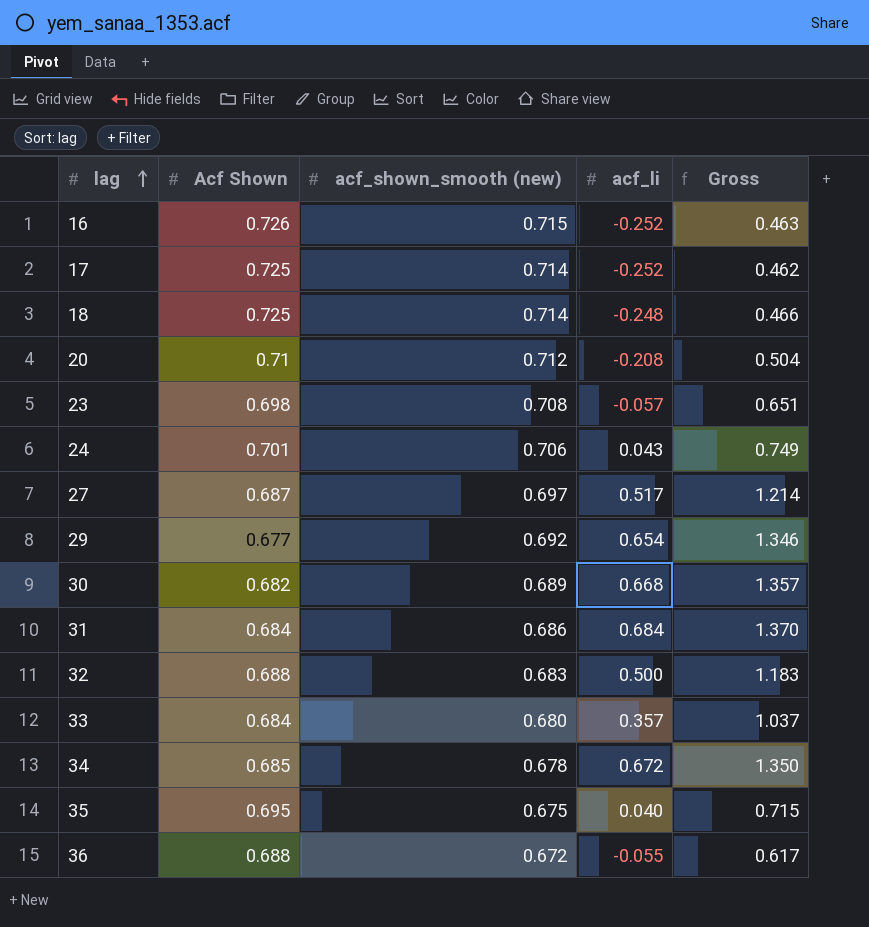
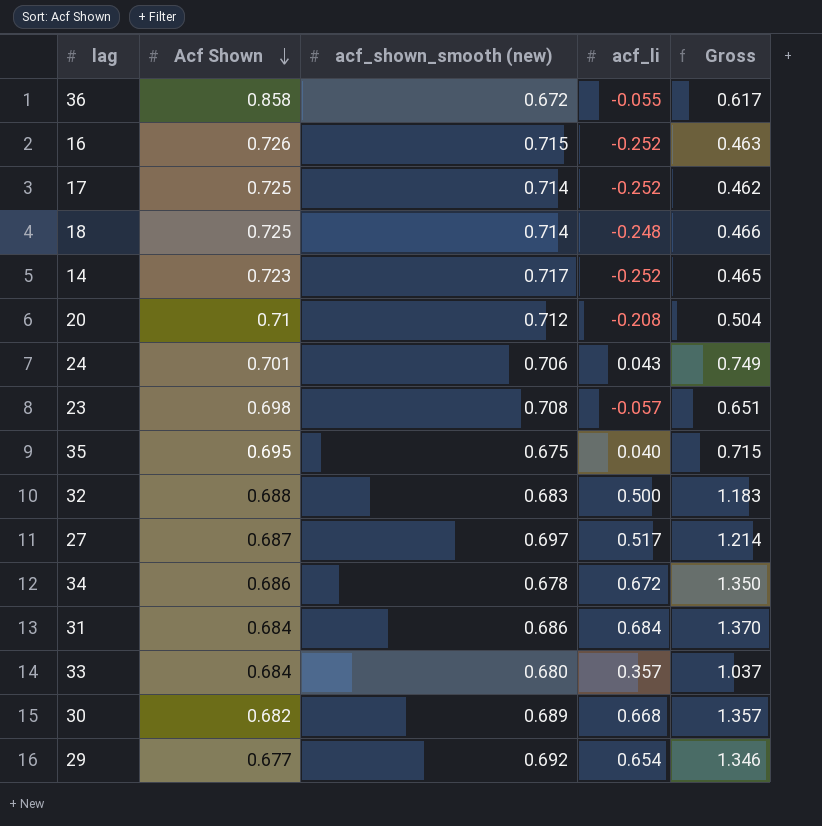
row order: lag ascending -> Acf Shown descending
36 | Acf Shown: 0.688 -> 0.858
row 14: none -> 0.723 | 0.717 | -0.252 | 0.465
34 | Acf Shown: 0.685 -> 0.686

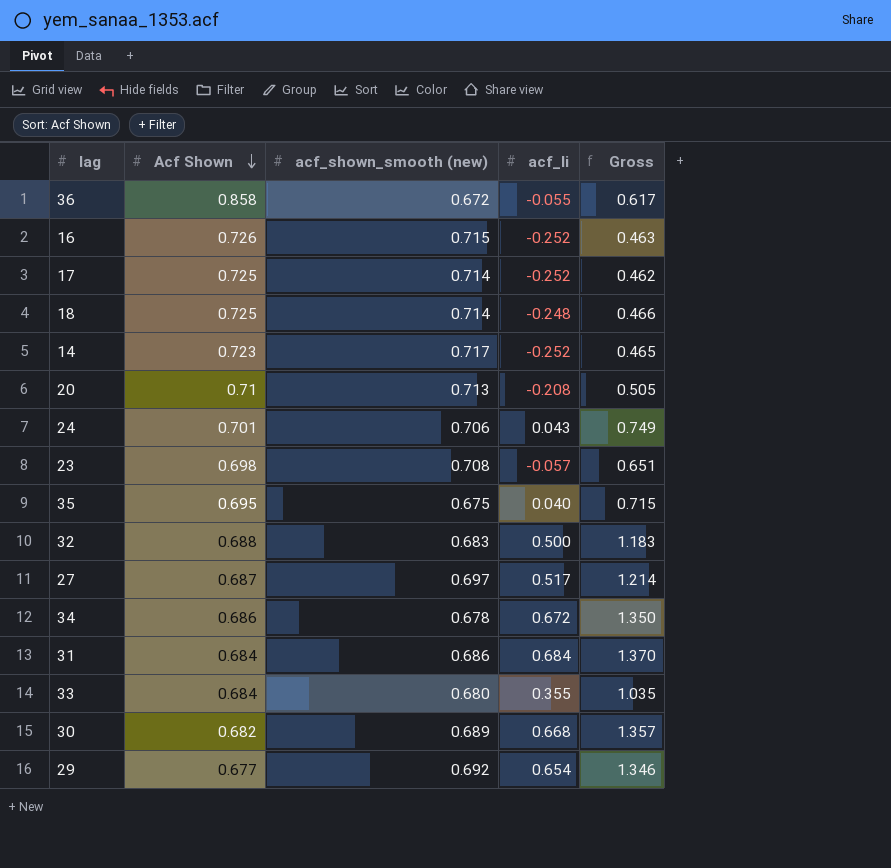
20 | acf_shown_smooth (new): 0.712 -> 0.713
20 | Gross: 0.504 -> 0.505
33 | acf_li: 0.357 -> 0.355
33 | Gross: 1.037 -> 1.035

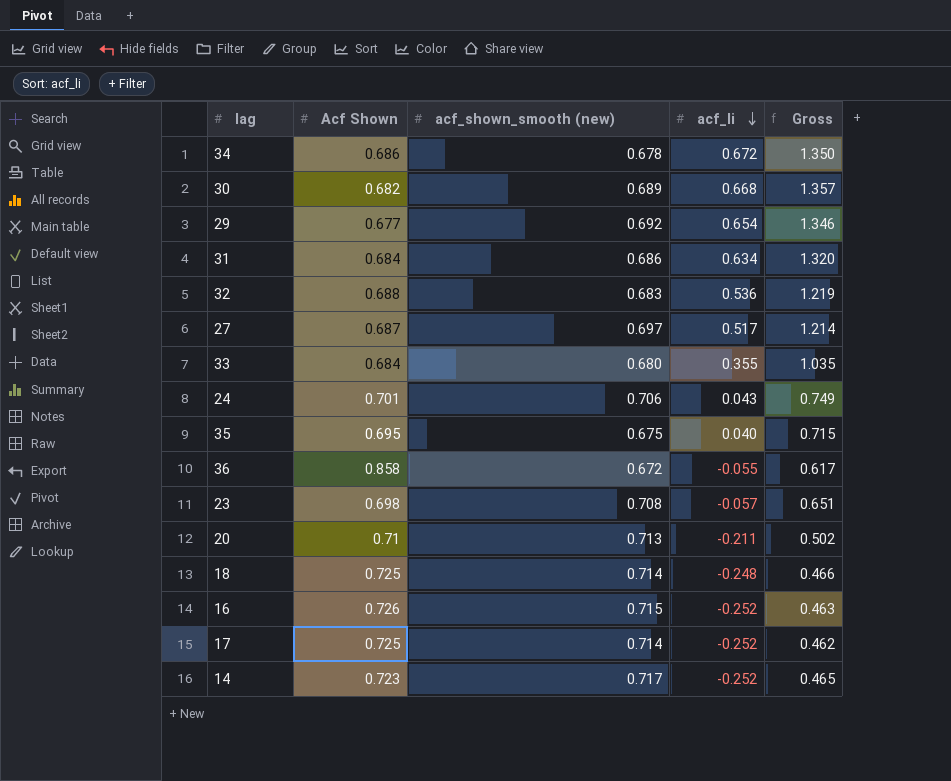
row order: Acf Shown descending -> acf_li descending
31 | acf_li: 0.684 -> 0.634
31 | Gross: 1.370 -> 1.320
32 | acf_li: 0.500 -> 0.536
32 | Gross: 1.183 -> 1.219
20 | acf_li: -0.208 -> -0.211
20 | Gross: 0.505 -> 0.502

